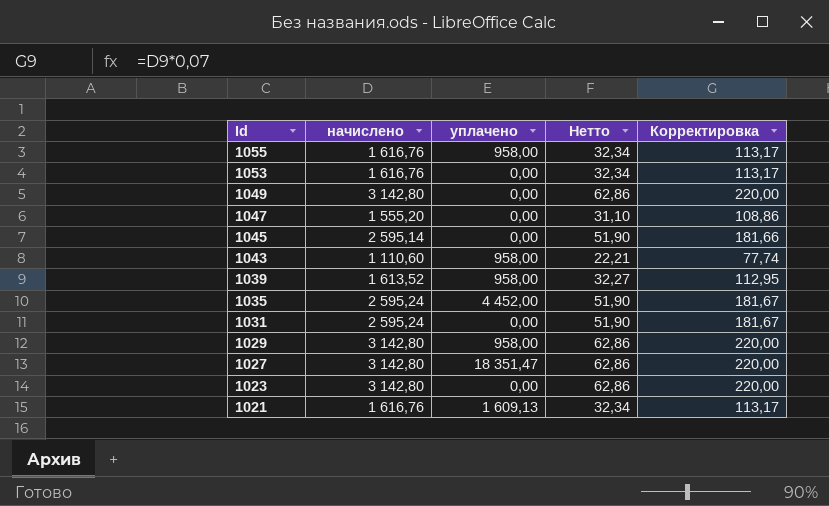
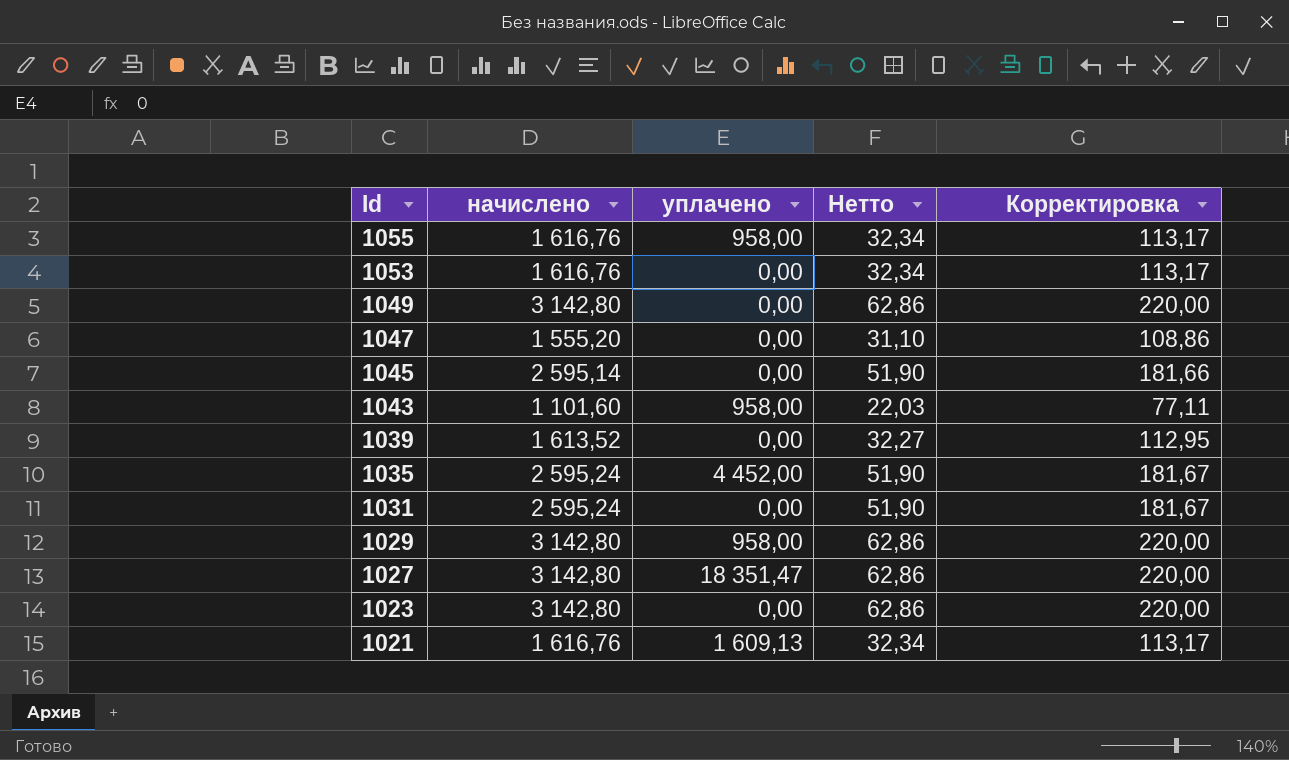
1043 | начислено: 1 110,60 -> 1 101,60
1043 | Нетто: 22,21 -> 22,03
1043 | Корректировка: 77,74 -> 77,11
1039 | уплачено: 958,00 -> 0,00

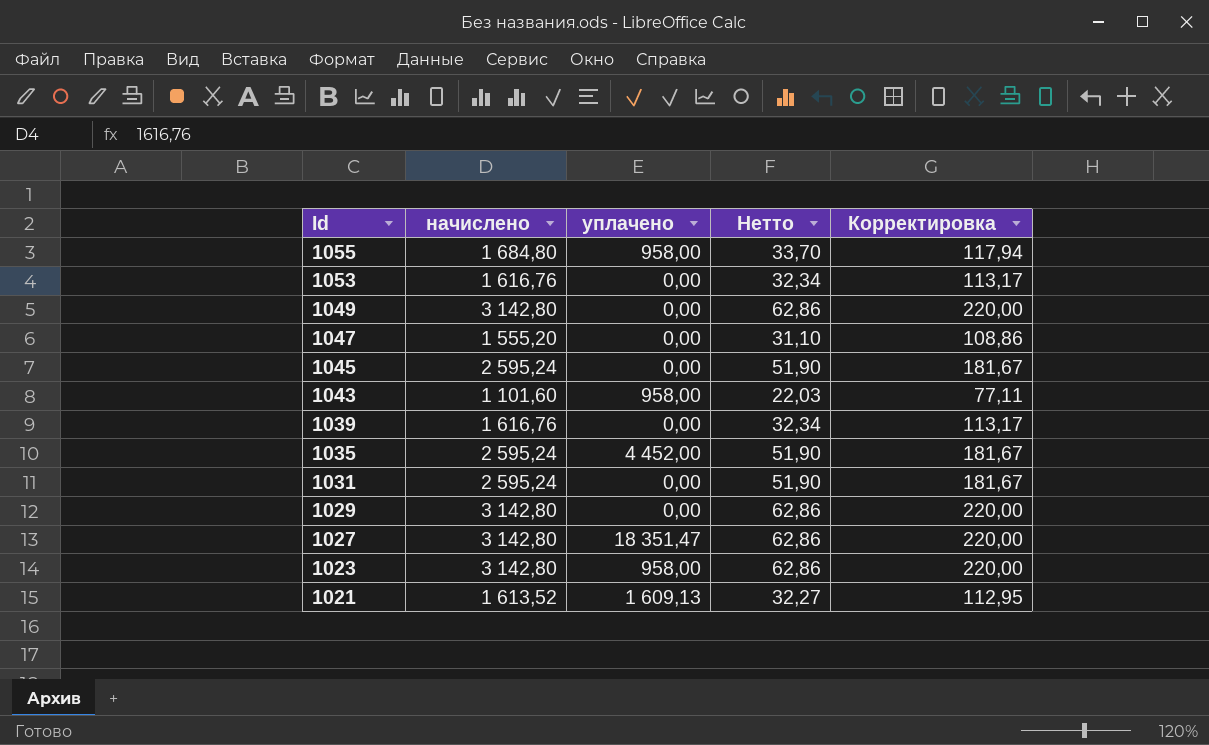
1055 | начислено: 1 616,76 -> 1 684,80
1055 | Нетто: 32,34 -> 33,70
1055 | Корректировка: 113,17 -> 117,94
1045 | начислено: 2 595,14 -> 2 595,24
1045 | Корректировка: 181,66 -> 181,67
1039 | начислено: 1 613,52 -> 1 616,76
1039 | Нетто: 32,27 -> 32,34
1039 | Корректировка: 112,95 -> 113,17
1029 | уплачено: 958,00 -> 0,00
1023 | уплачено: 0,00 -> 958,00
1021 | начислено: 1 616,76 -> 1 613,52
1021 | Нетто: 32,34 -> 32,27
1021 | Корректировка: 113,17 -> 112,95

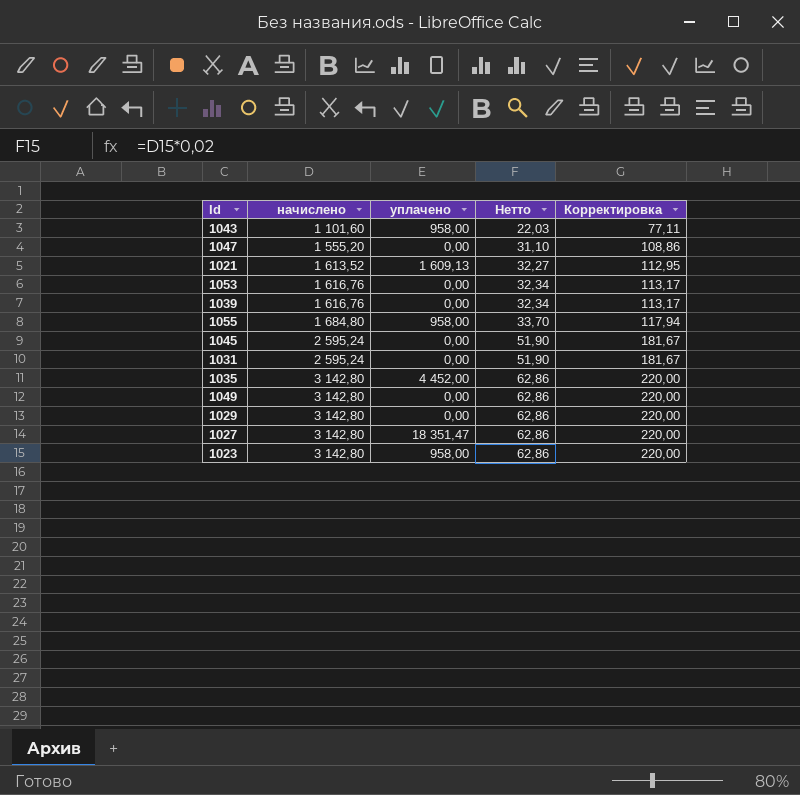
row order: Id descending -> начислено ascending
1035 | начислено: 2 595,24 -> 3 142,80
1035 | Нетто: 51,90 -> 62,86
1035 | Корректировка: 181,67 -> 220,00

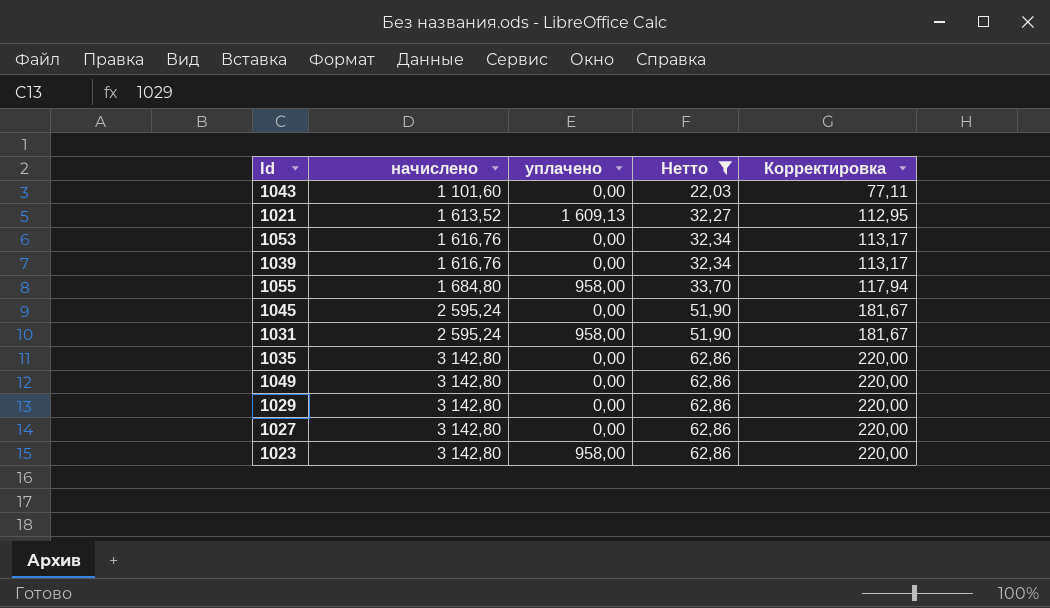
filter: none -> Нетто != 31,10
1043 | уплачено: 958,00 -> 0,00
1031 | уплачено: 0,00 -> 958,00
1035 | уплачено: 4 452,00 -> 0,00
1027 | уплачено: 18 351,47 -> 0,00

